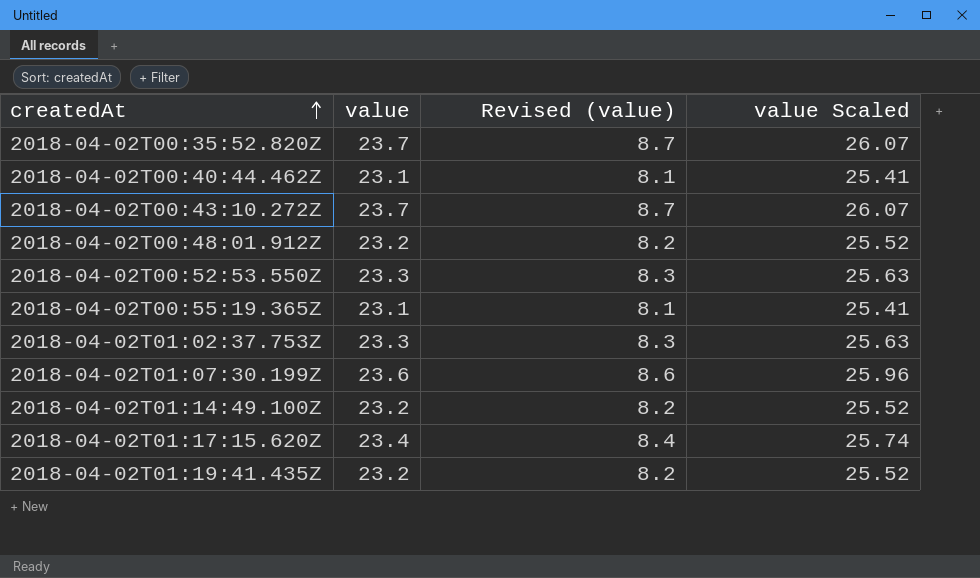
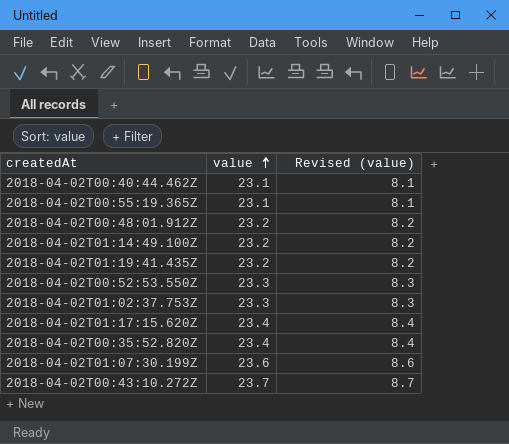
row order: createdAt ascending -> value ascending
column value Scaled | formula: [value] * 1.1 -> none
2018-04-02T00:35:52.820Z | value: 23.7 -> 23.4
2018-04-02T00:35:52.820Z | Revised (value): 8.7 -> 8.4

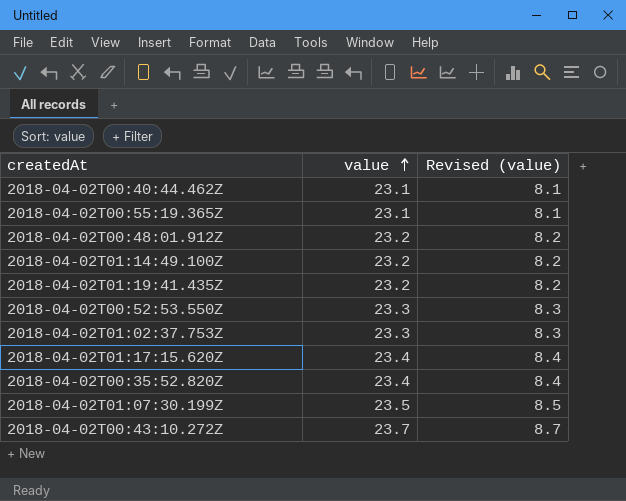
2018-04-02T01:07:30.199Z | value: 23.6 -> 23.5
2018-04-02T01:07:30.199Z | Revised (value): 8.6 -> 8.5

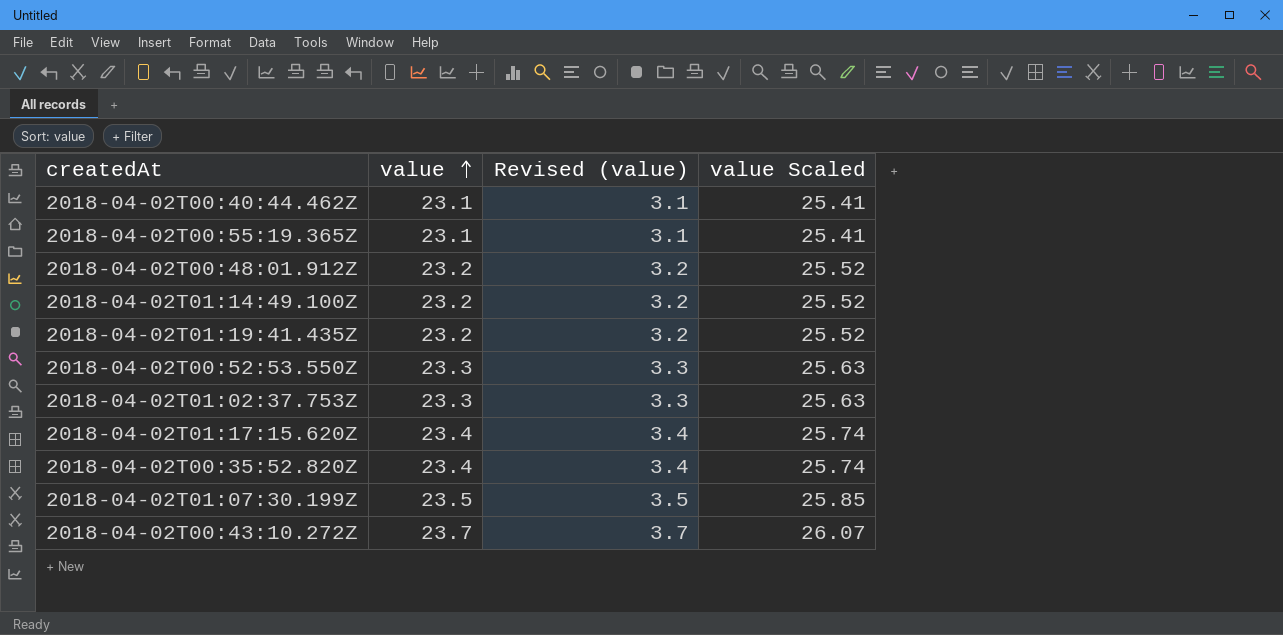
column Revised (value) | formula: [value] - 15 -> [value] - 20
column value Scaled | formula: none -> [value] * 1.1

